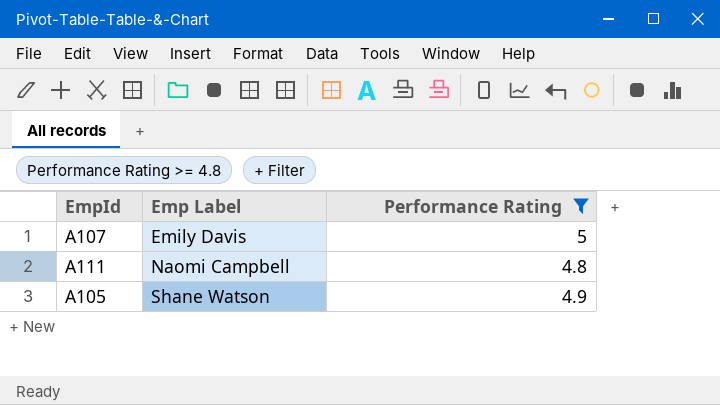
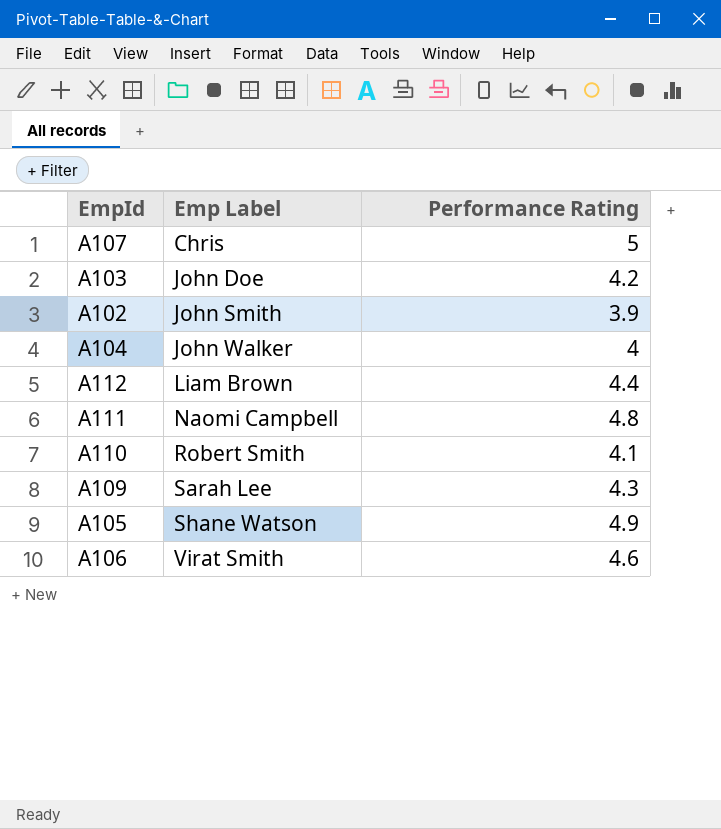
filter: Performance Rating >= 4.8 -> none
A107 | Emp Label: Emily Davis -> Chris

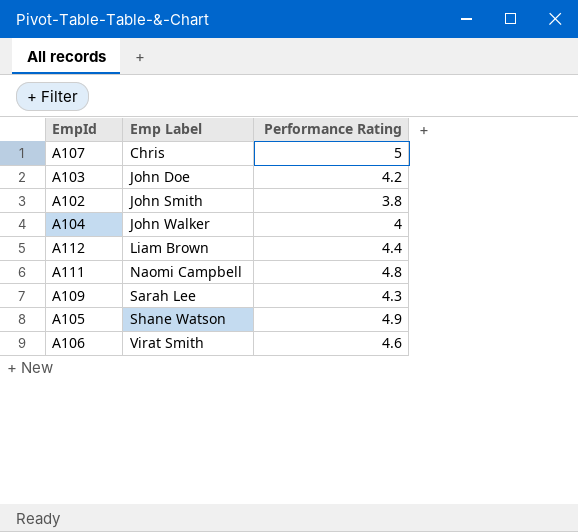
row A110: Robert Smith | 4.1 -> none
A102 | Performance Rating: 3.9 -> 3.8

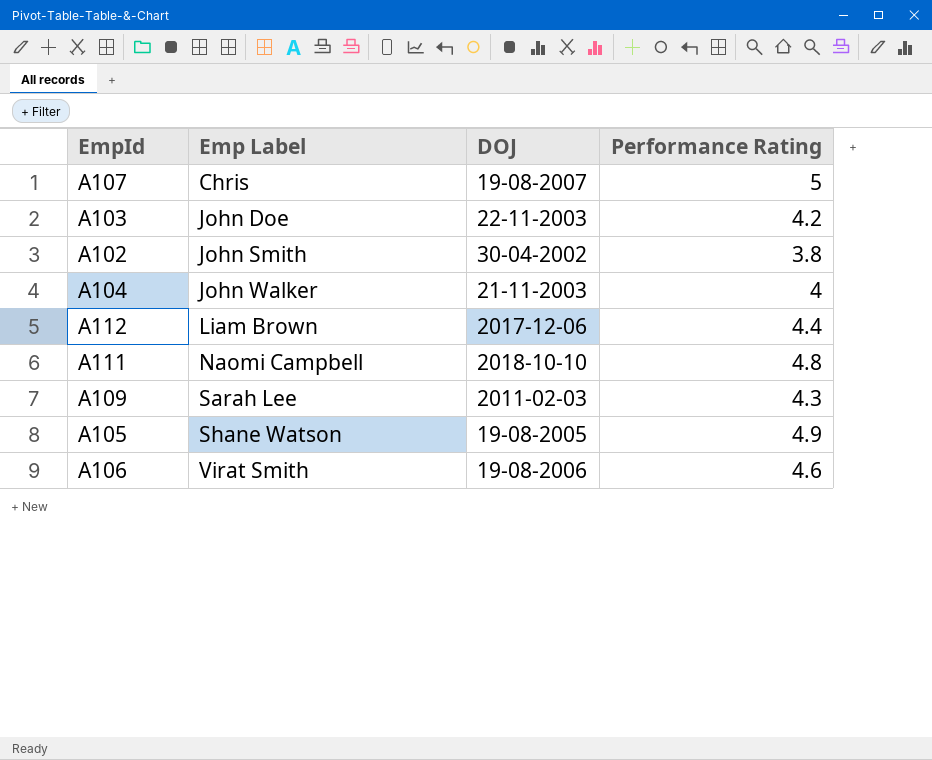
column DOJ | position: none -> 3

